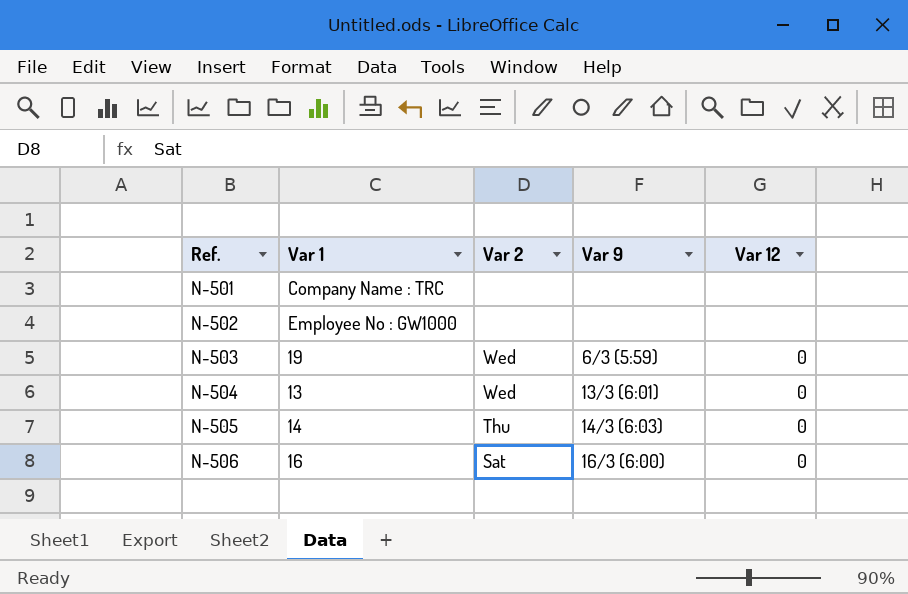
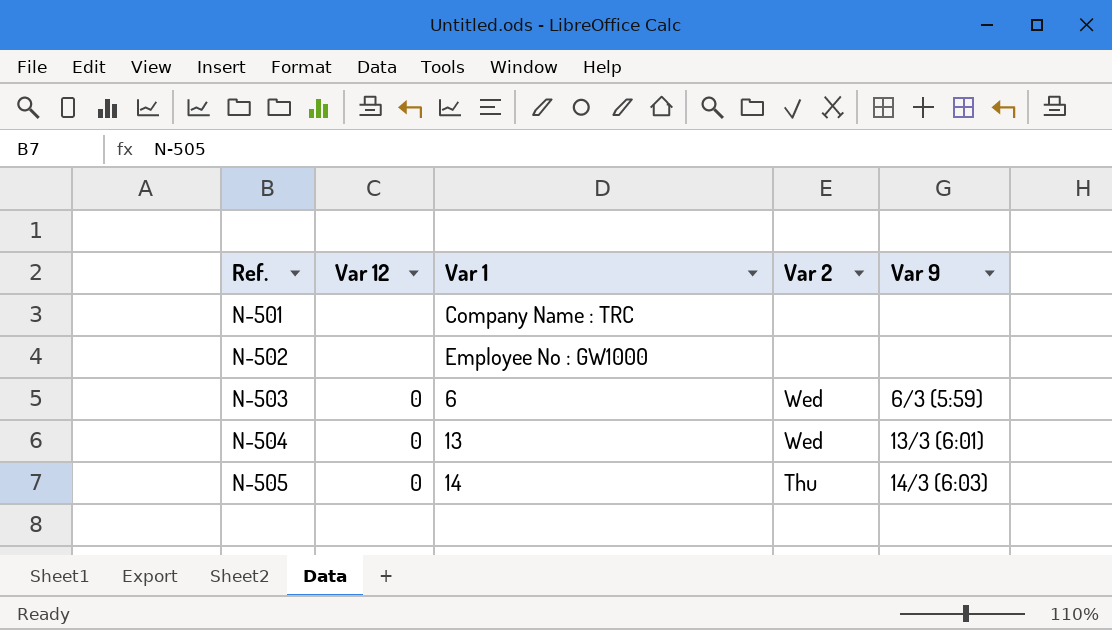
column Var 12 | position: 5 -> 2
row N-506: 16 | Sat | 16/3 (6:00) | 0 -> none
N-503 | Var 1: 19 -> 6

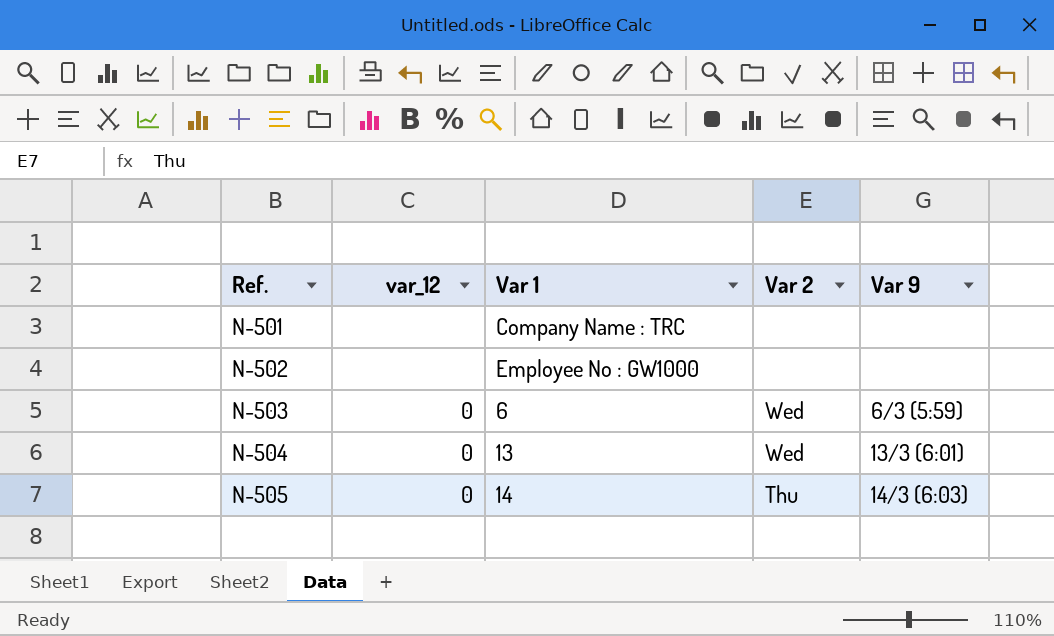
column name: Var 12 -> var_12

